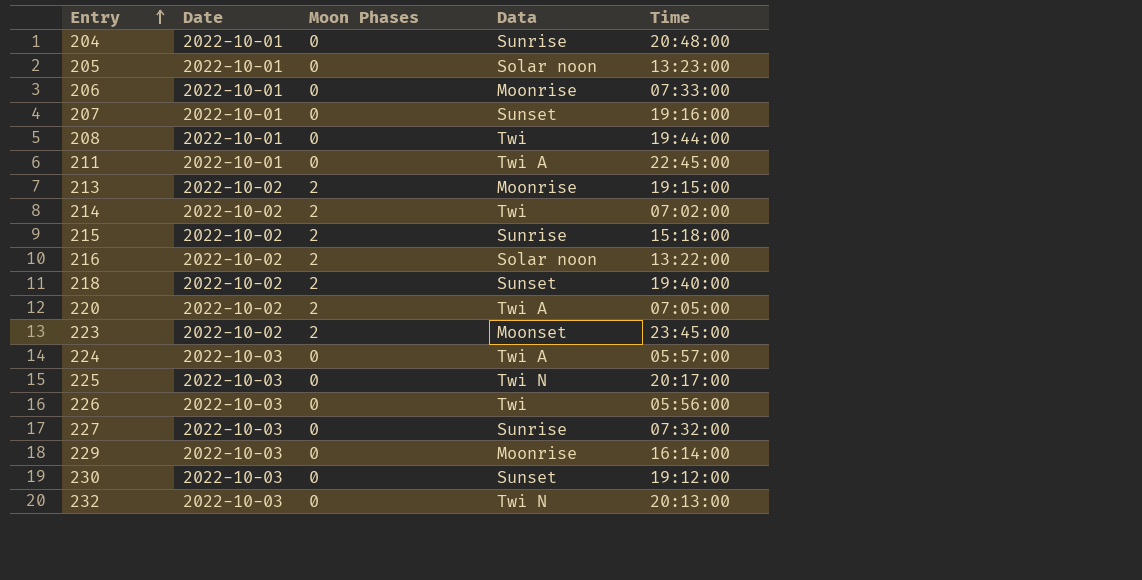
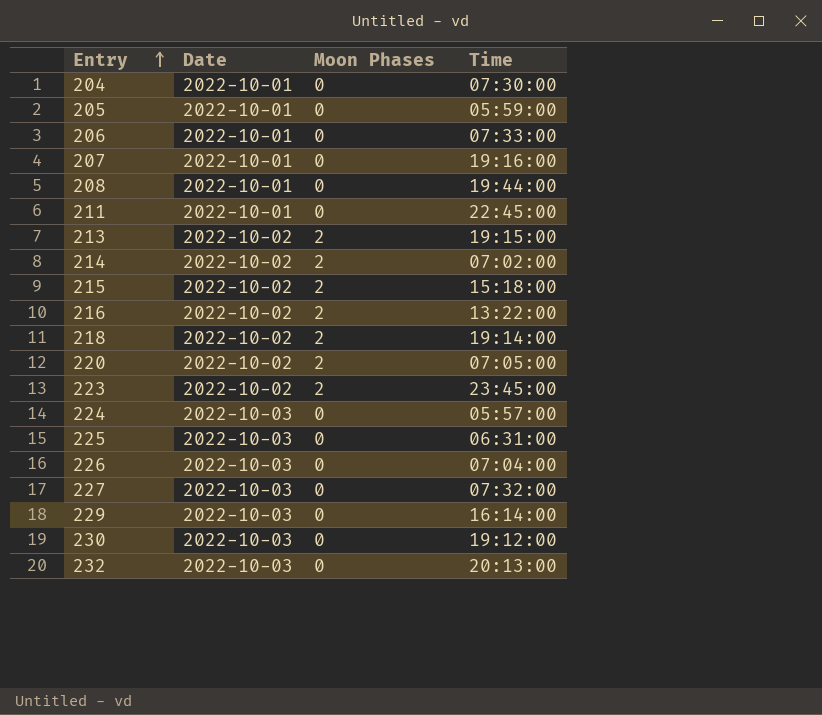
column Data | position: 4 -> none
204 | Time: 20:48:00 -> 07:30:00
205 | Time: 13:23:00 -> 05:59:00
218 | Time: 19:40:00 -> 19:14:00
225 | Time: 20:17:00 -> 06:31:00
226 | Time: 05:56:00 -> 07:04:00

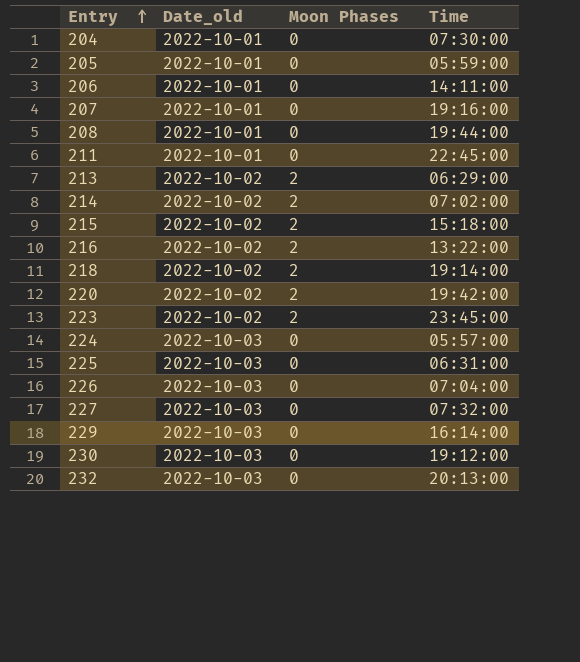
column name: Date -> Date_old
206 | Time: 07:33:00 -> 14:11:00
213 | Time: 19:15:00 -> 06:29:00
220 | Time: 07:05:00 -> 19:42:00

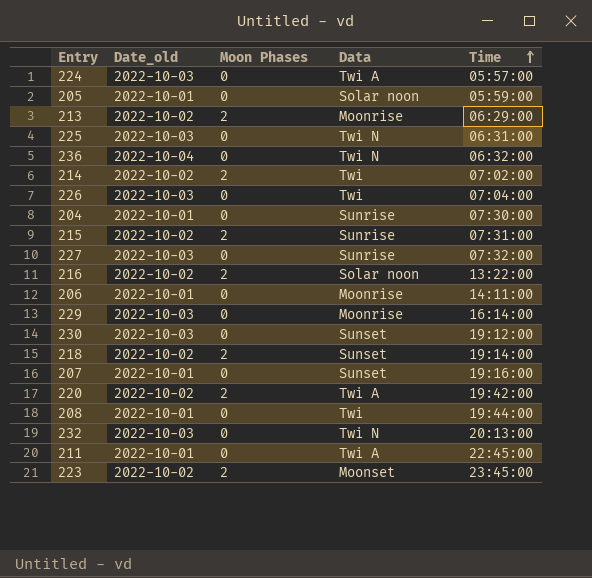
row order: Entry ascending -> Time ascending
column Data | position: none -> 4
row 236: none -> 2022-10-04 | 0 | Twi N | 06:32:00
215 | Time: 15:18:00 -> 07:31:00

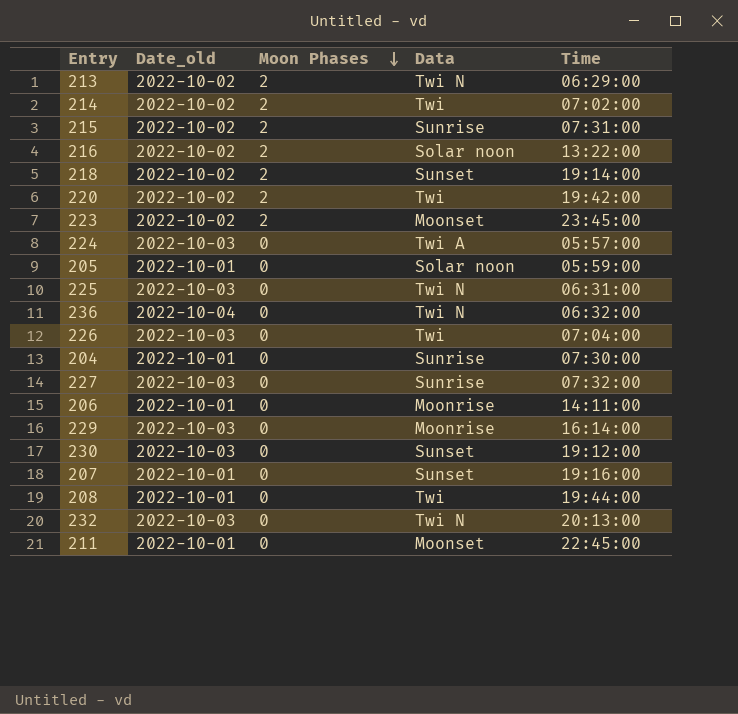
row order: Time ascending -> Moon Phases descending
213 | Data: Moonrise -> Twi N
220 | Data: Twi A -> Twi
211 | Data: Twi A -> Moonset

